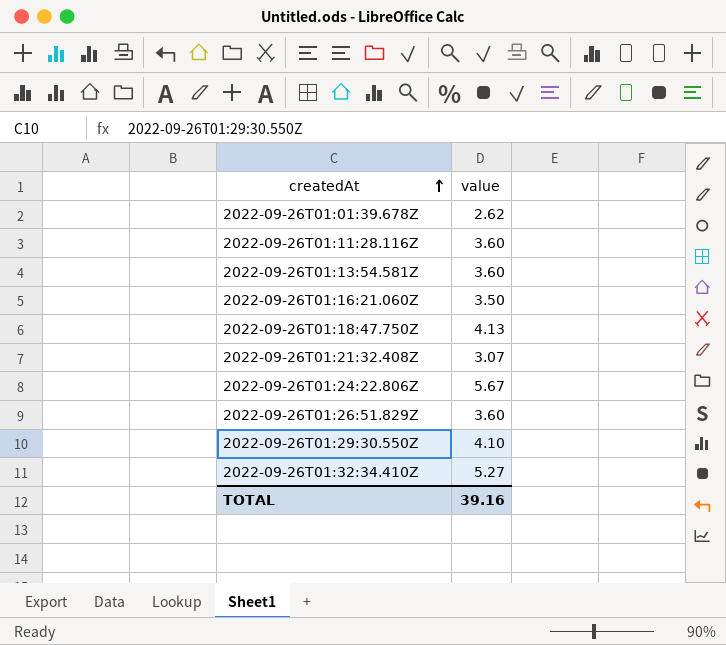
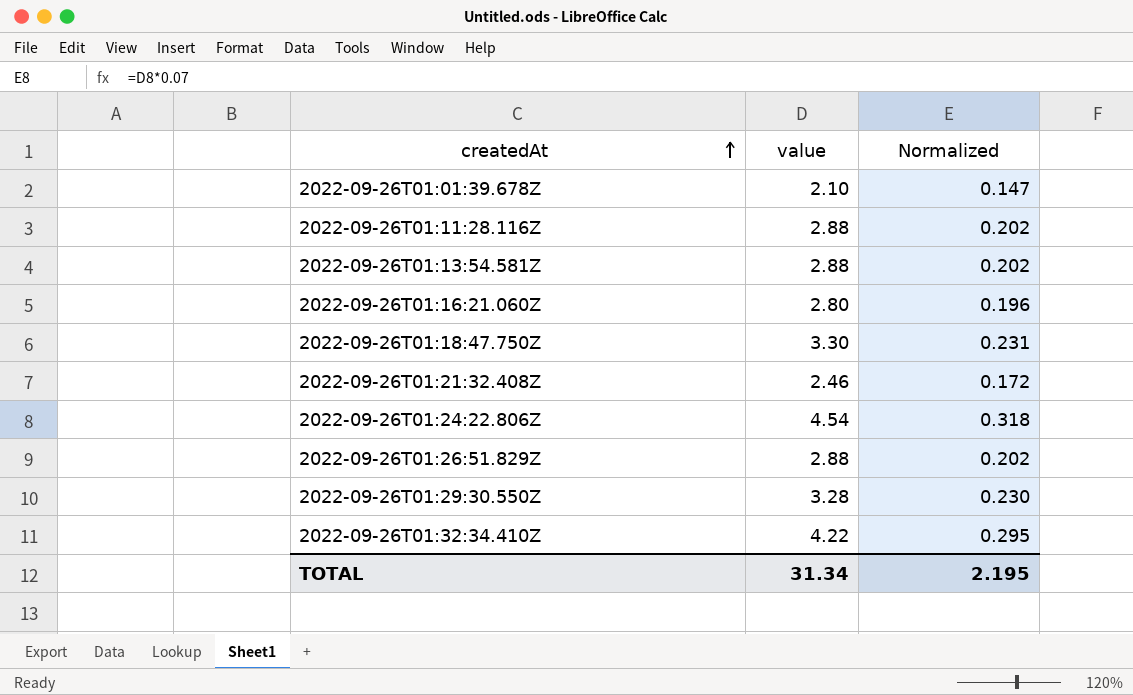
column Normalized | formula: none -> [value] * 0.07
2022-09-26T01:01:39.678Z | value: 2.62 -> 2.10
2022-09-26T01:11:28.116Z | value: 3.60 -> 2.88
2022-09-26T01:13:54.581Z | value: 3.60 -> 2.88
2022-09-26T01:16:21.060Z | value: 3.50 -> 2.80
2022-09-26T01:18:47.750Z | value: 4.13 -> 3.30
2022-09-26T01:21:32.408Z | value: 3.07 -> 2.46
2022-09-26T01:24:22.806Z | value: 5.67 -> 4.54
2022-09-26T01:26:51.829Z | value: 3.60 -> 2.88
2022-09-26T01:29:30.550Z | value: 4.10 -> 3.28
2022-09-26T01:32:34.410Z | value: 5.27 -> 4.22
TOTAL | value: 39.16 -> 31.34

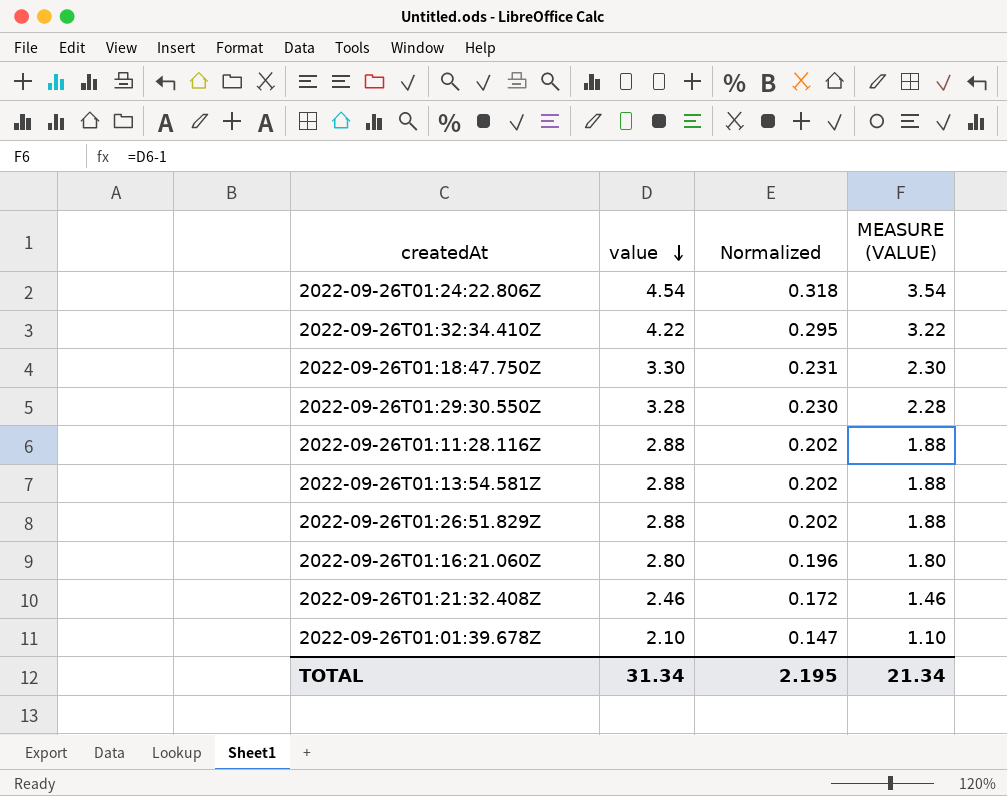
row order: createdAt ascending -> value descending
column MEASURE (VALUE) | formula: none -> [value] - 1

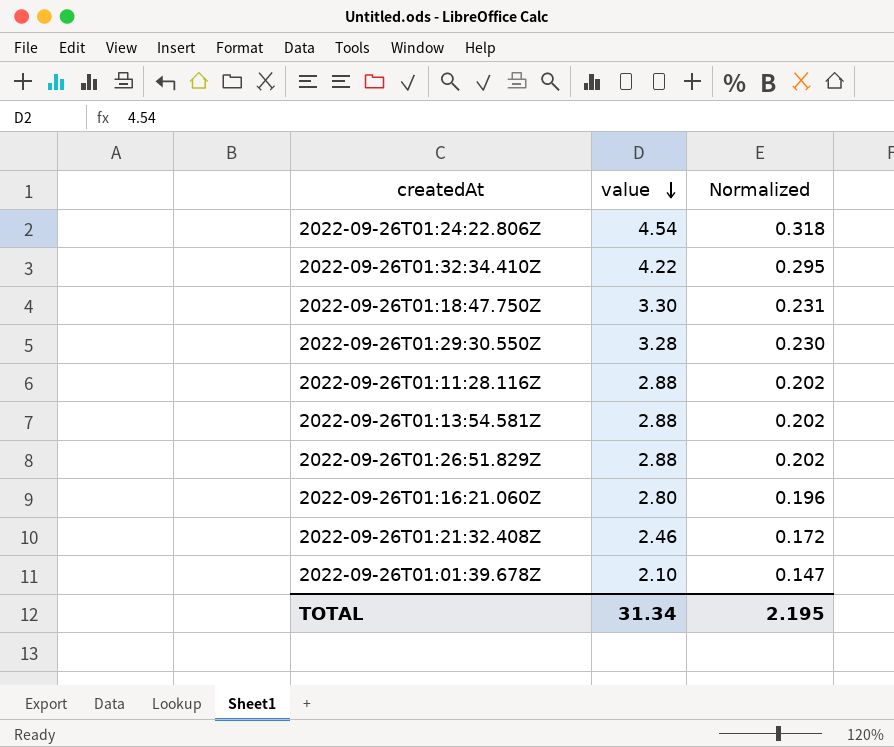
column MEASURE (VALUE) | formula: [value] - 1 -> none

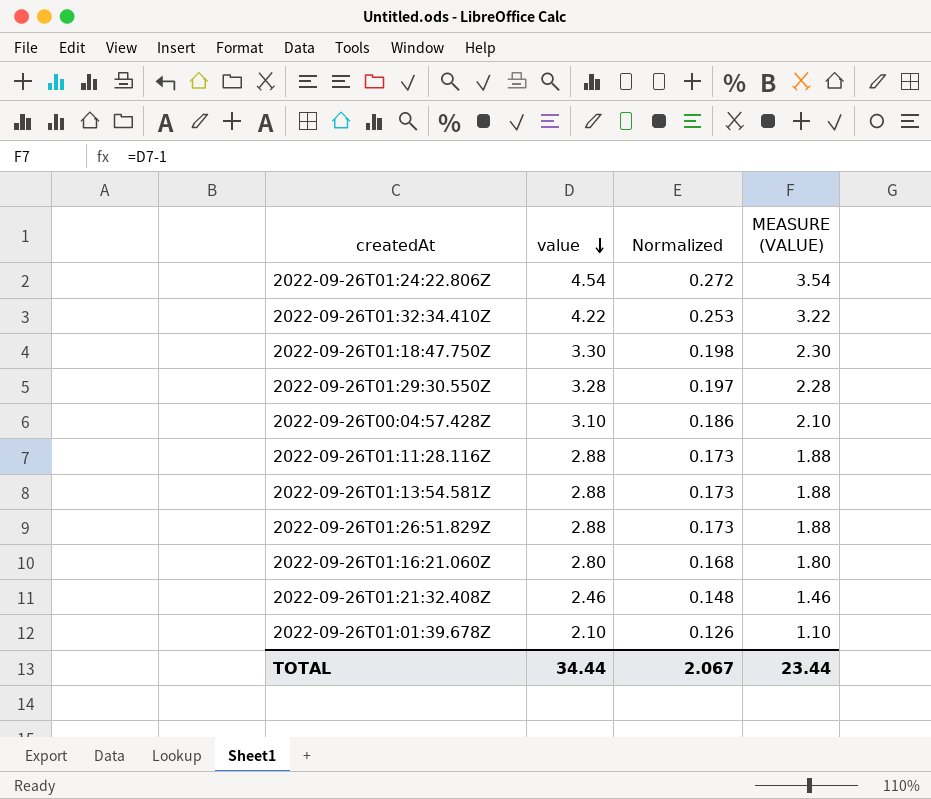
column Normalized | formula: [value] * 0.07 -> [value] * 0.06
column MEASURE (VALUE) | formula: none -> [value] - 1
row 2022-09-26T00:04:57.428Z: none -> 3.10 | 0.186 | 2.10
TOTAL | value: 31.34 -> 34.44
TOTAL | Normalized: 2.195 -> 2.067

